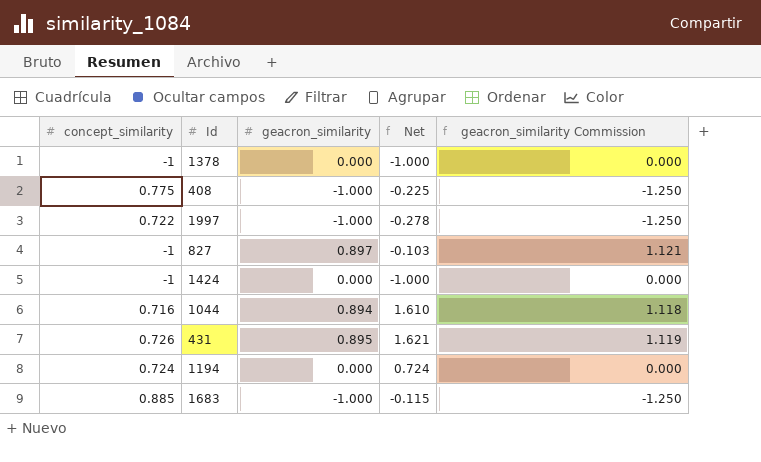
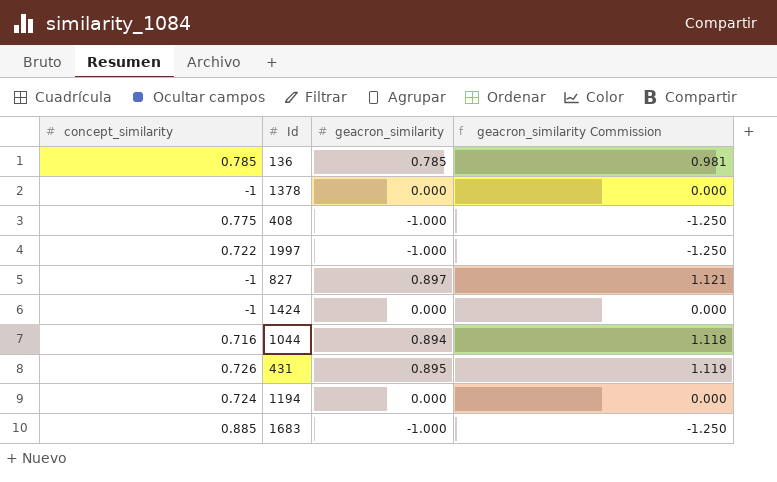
column Net | formula: [concept_similarity] + [geacron_similarity] -> none
row 136: none -> 0.785 | 0.785 | 0.981

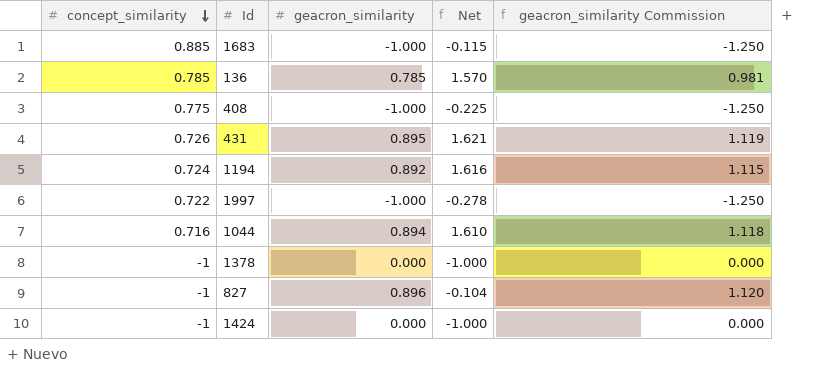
row order: none -> concept_similarity descending
column Net | formula: none -> [concept_similarity] + [geacron_similarity]
1194 | geacron_similarity: 0.000 -> 0.892
1194 | geacron_similarity Commission: 0.000 -> 1.115
827 | geacron_similarity: 0.897 -> 0.896
827 | geacron_similarity Commission: 1.121 -> 1.120

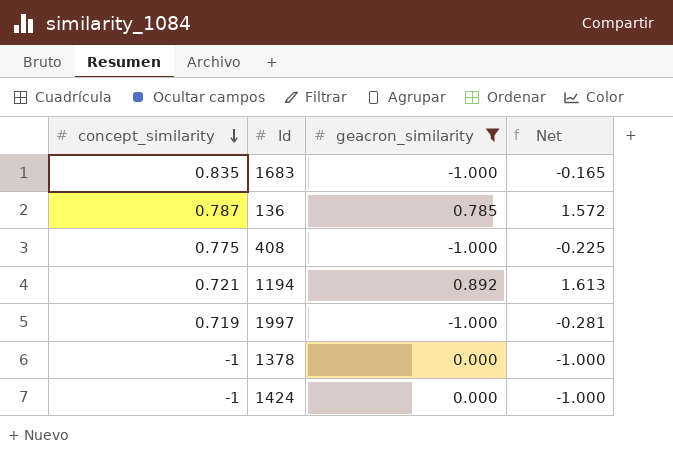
filter: none -> geacron_similarity <= 0.892
column geacron_similarity Commission | formula: [geacron_similarity] * 1.25 -> none
1683 | concept_similarity: 0.885 -> 0.835
1683 | Net: -0.115 -> -0.165
136 | concept_similarity: 0.785 -> 0.787
136 | Net: 1.570 -> 1.572
1194 | concept_similarity: 0.724 -> 0.721
1194 | Net: 1.616 -> 1.613
1997 | concept_similarity: 0.722 -> 0.719
1997 | Net: -0.278 -> -0.281

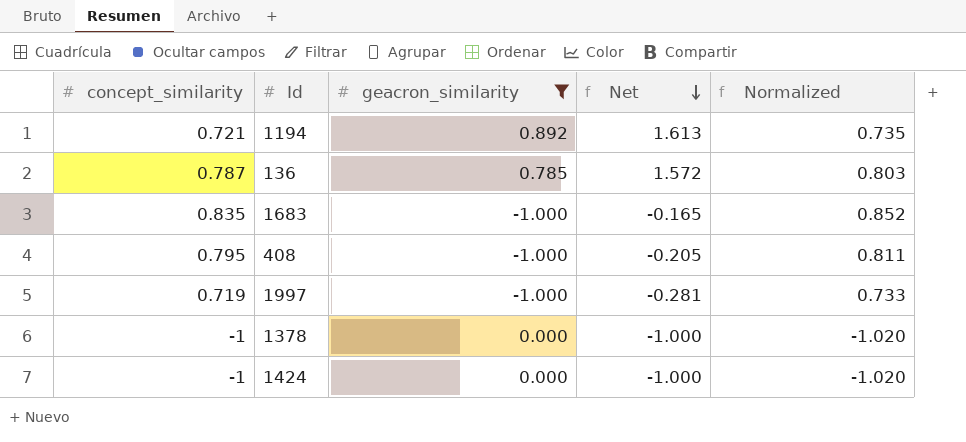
row order: concept_similarity descending -> Net descending
column Normalized | formula: none -> [concept_similarity] * 1.02
408 | concept_similarity: 0.775 -> 0.795
408 | Net: -0.225 -> -0.205

